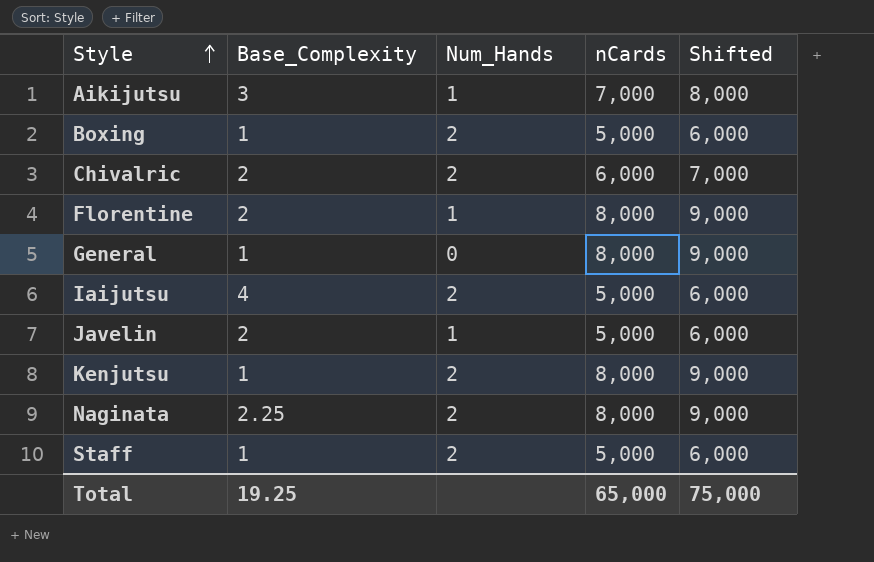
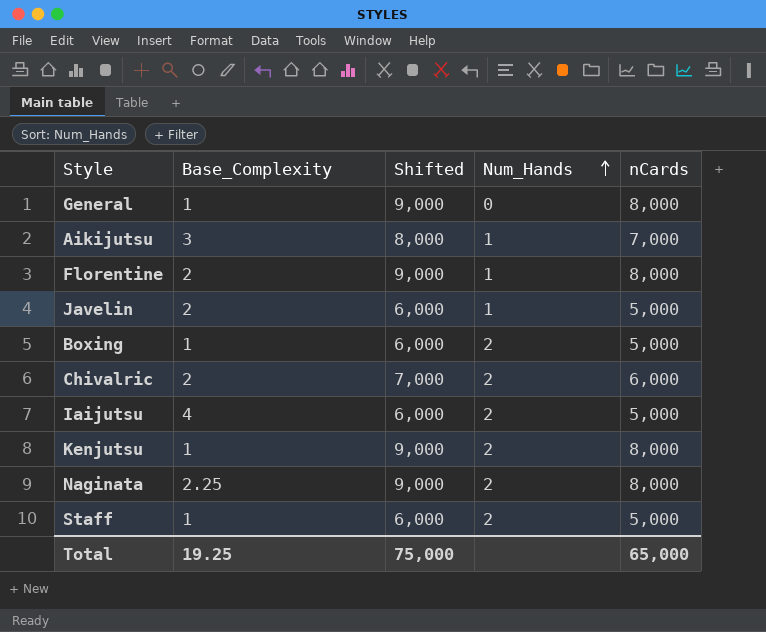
row order: Style ascending -> Num_Hands ascending
column Shifted | position: 5 -> 3

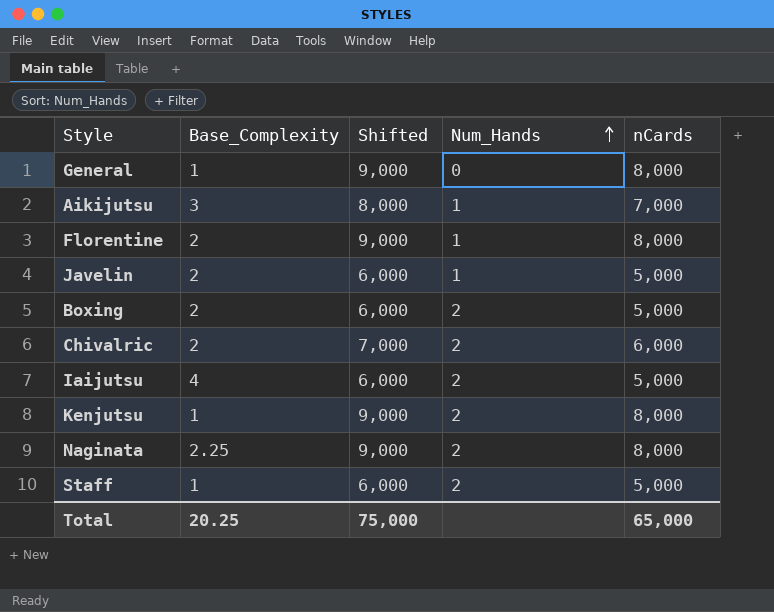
Boxing | Base_Complexity: 1 -> 2
Total | Base_Complexity: 19.25 -> 20.25

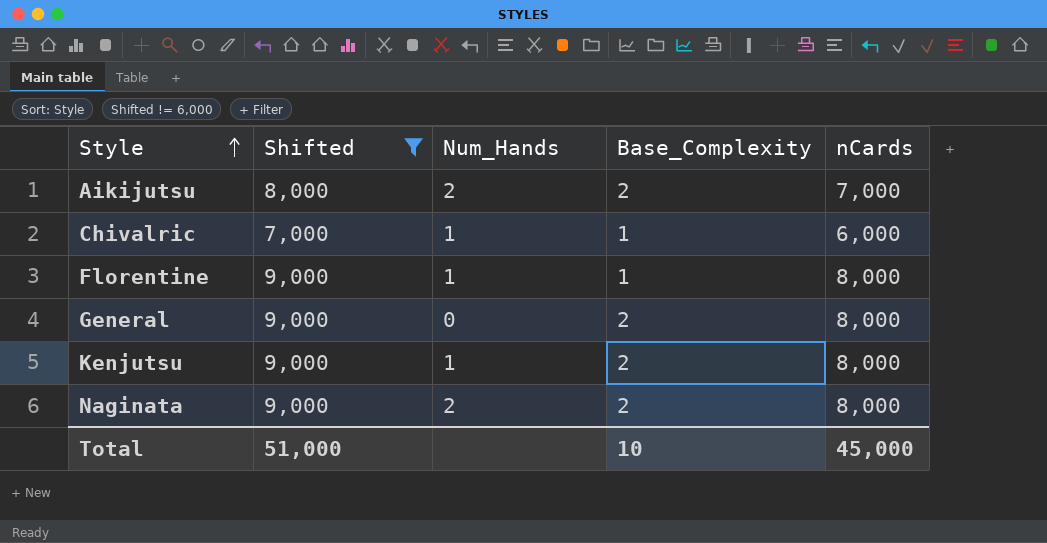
filter: none -> Shifted != 6,000
row order: Num_Hands ascending -> Style ascending
column Base_Complexity | position: 2 -> 4
Aikijutsu | Num_Hands: 1 -> 2
Aikijutsu | Base_Complexity: 3 -> 2
Chivalric | Num_Hands: 2 -> 1
Chivalric | Base_Complexity: 2 -> 1
Florentine | Base_Complexity: 2 -> 1
General | Base_Complexity: 1 -> 2
Kenjutsu | Num_Hands: 2 -> 1
Kenjutsu | Base_Complexity: 1 -> 2
Naginata | Base_Complexity: 2.25 -> 2
Total | Shifted: 75,000 -> 51,000
Total | Base_Complexity: 20.25 -> 10
Total | nCards: 65,000 -> 45,000

